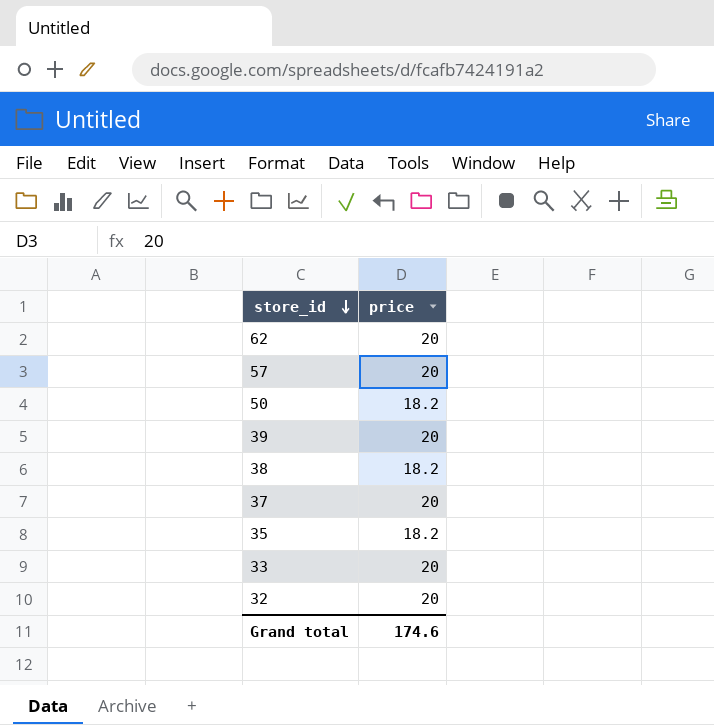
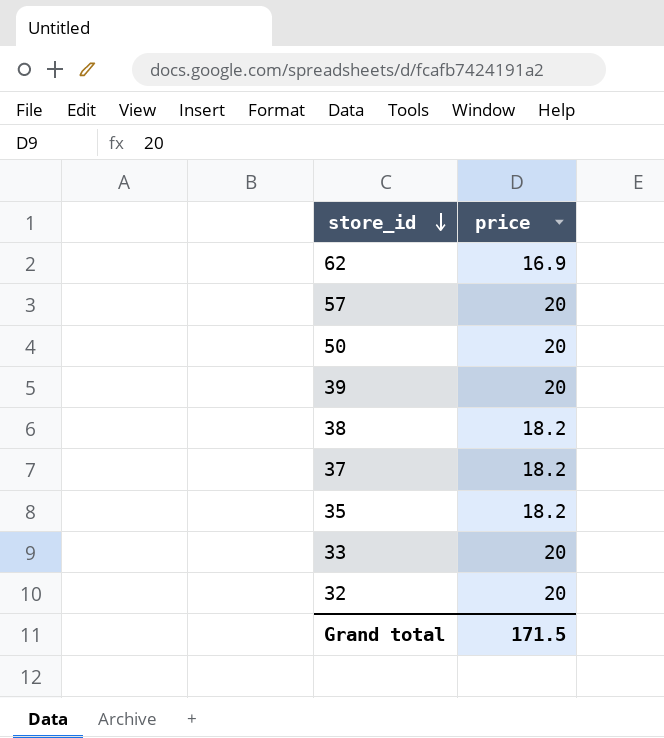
62 | price: 20 -> 16.9
50 | price: 18.2 -> 20
37 | price: 20 -> 18.2
Grand total | price: 174.6 -> 171.5

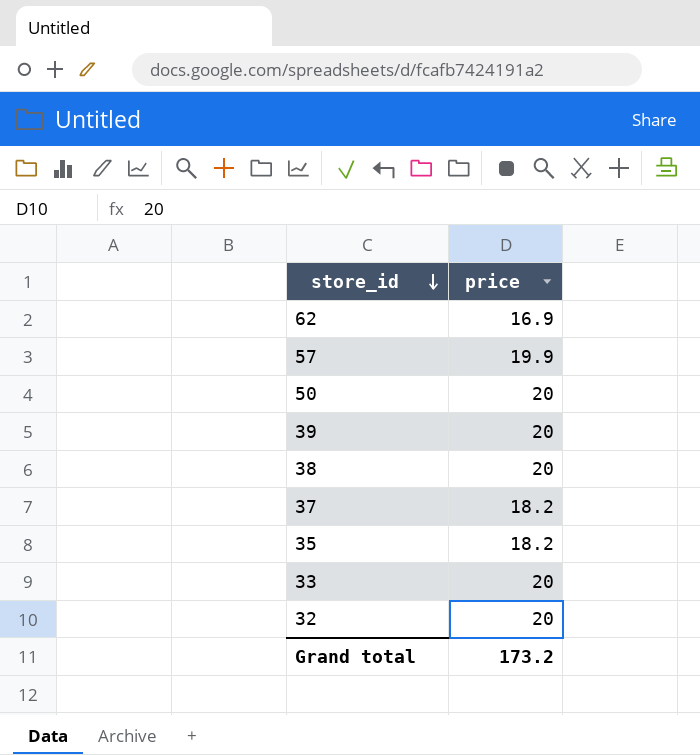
57 | price: 20 -> 19.9
38 | price: 18.2 -> 20
Grand total | price: 171.5 -> 173.2

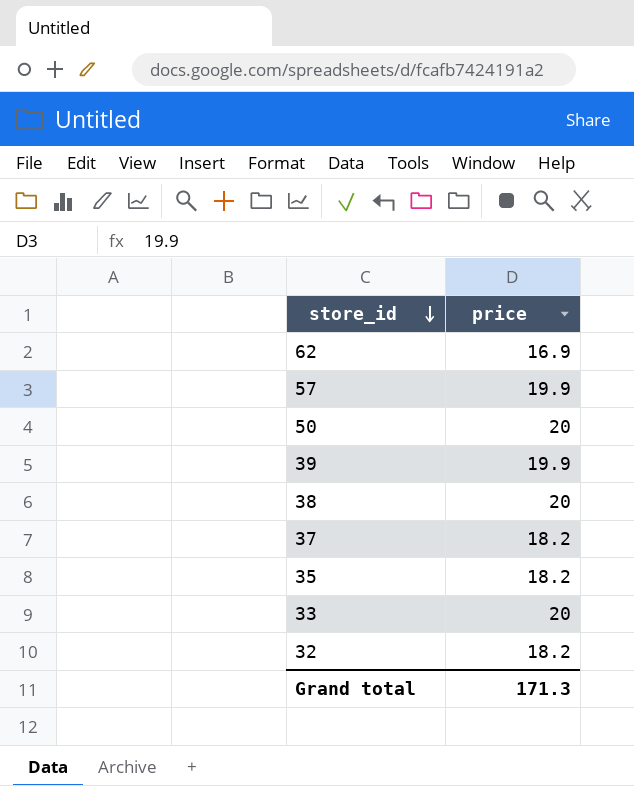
39 | price: 20 -> 19.9
32 | price: 20 -> 18.2
Grand total | price: 173.2 -> 171.3

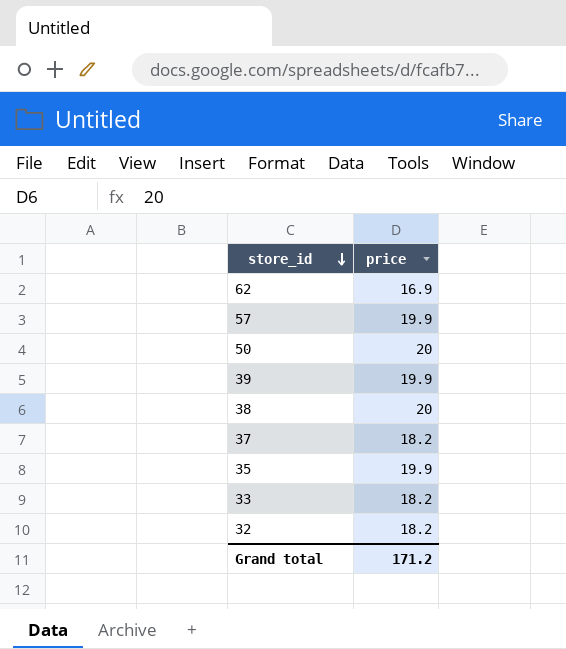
35 | price: 18.2 -> 19.9
33 | price: 20 -> 18.2
Grand total | price: 171.3 -> 171.2

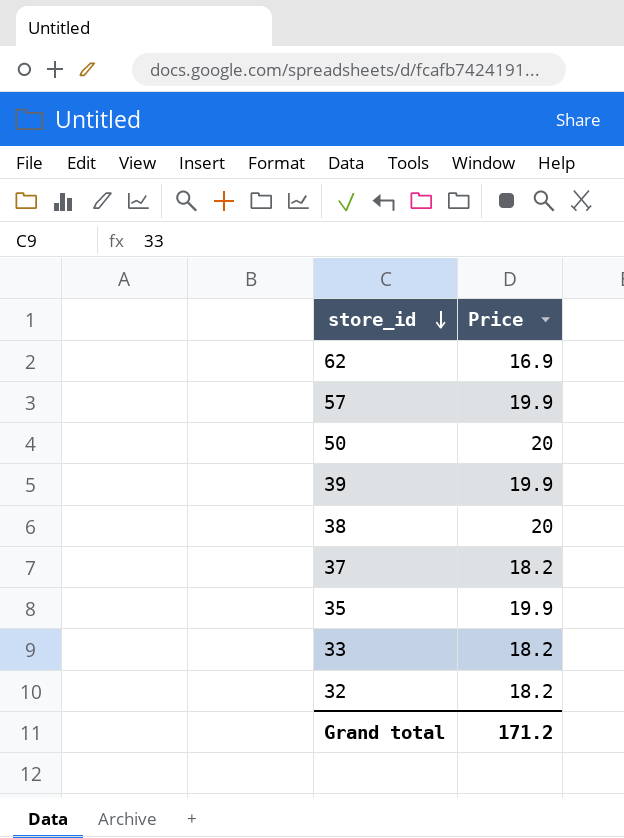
column name: price -> Price

